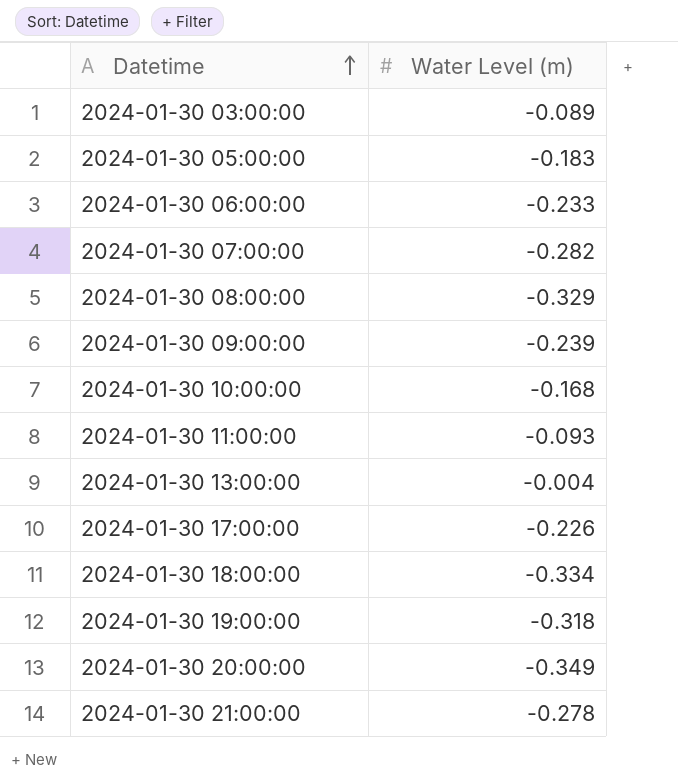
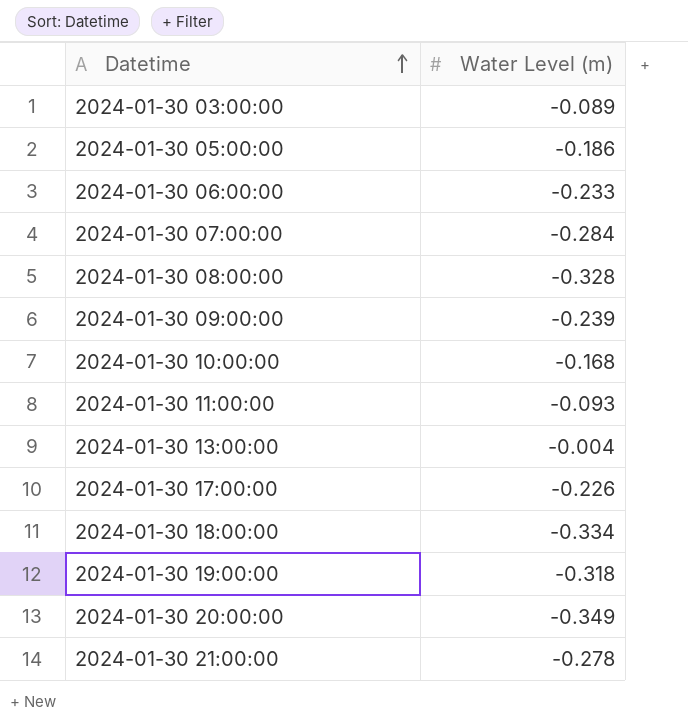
2024-01-30 05:00:00 | Water Level (m): -0.183 -> -0.186
2024-01-30 07:00:00 | Water Level (m): -0.282 -> -0.284
2024-01-30 08:00:00 | Water Level (m): -0.329 -> -0.328

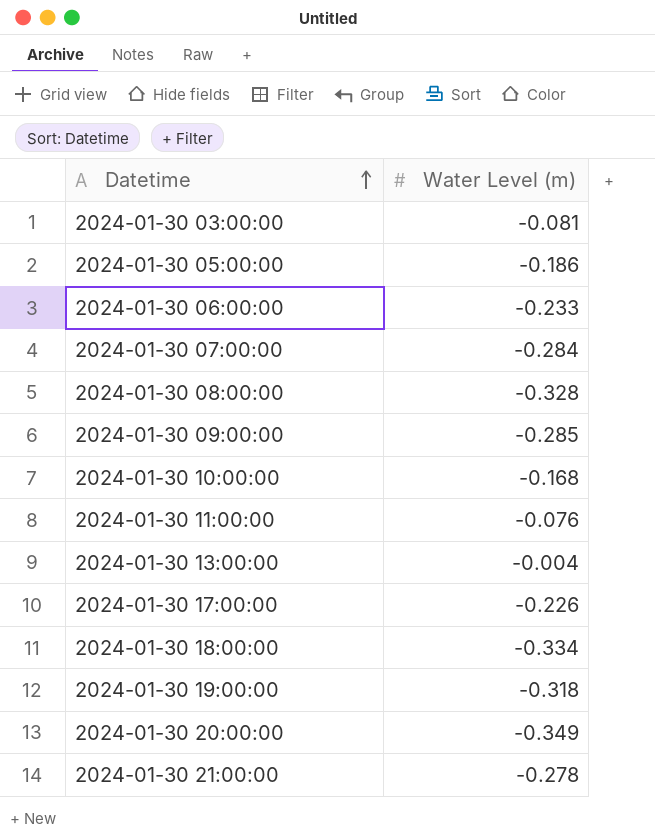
2024-01-30 03:00:00 | Water Level (m): -0.089 -> -0.081
2024-01-30 09:00:00 | Water Level (m): -0.239 -> -0.285
2024-01-30 11:00:00 | Water Level (m): -0.093 -> -0.076

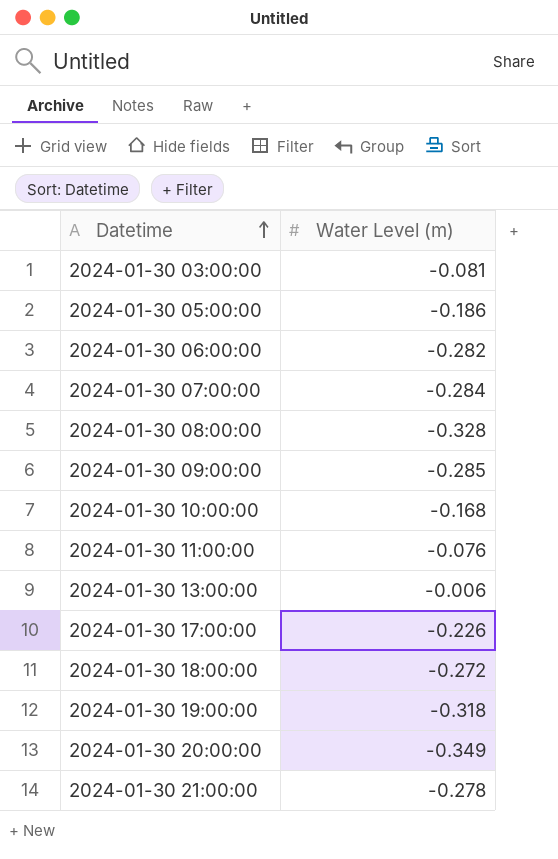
2024-01-30 06:00:00 | Water Level (m): -0.233 -> -0.282
2024-01-30 13:00:00 | Water Level (m): -0.004 -> -0.006
2024-01-30 18:00:00 | Water Level (m): -0.334 -> -0.272

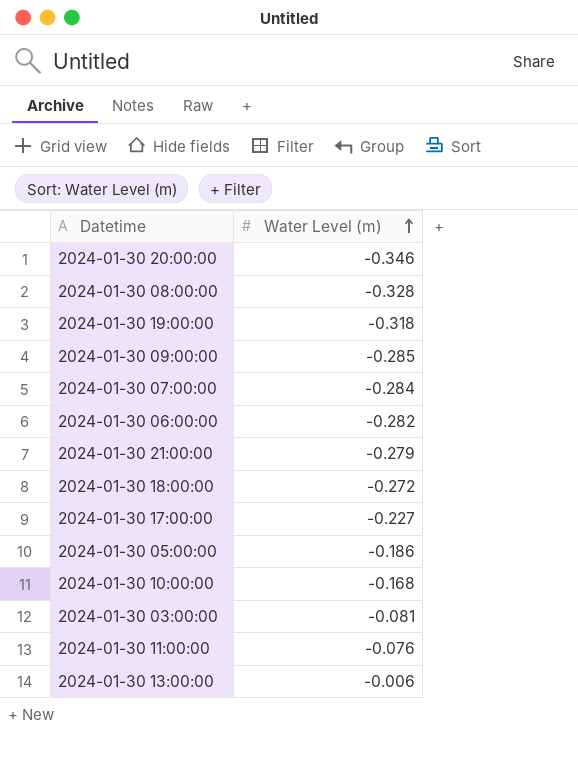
row order: Datetime ascending -> Water Level (m) ascending
2024-01-30 20:00:00 | Water Level (m): -0.349 -> -0.346
2024-01-30 21:00:00 | Water Level (m): -0.278 -> -0.279
2024-01-30 17:00:00 | Water Level (m): -0.226 -> -0.227

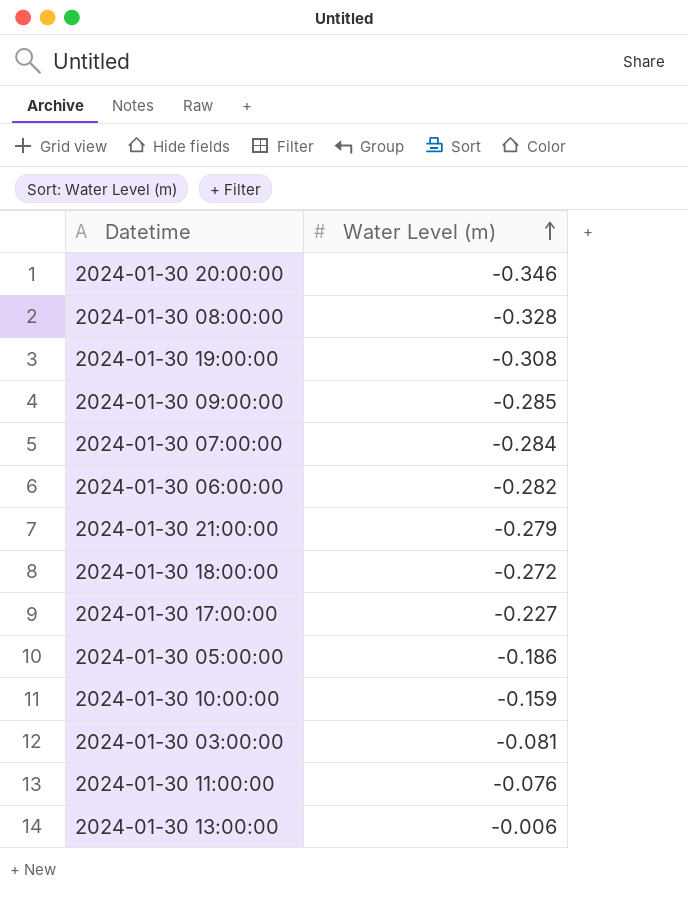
2024-01-30 19:00:00 | Water Level (m): -0.318 -> -0.308
2024-01-30 10:00:00 | Water Level (m): -0.168 -> -0.159

